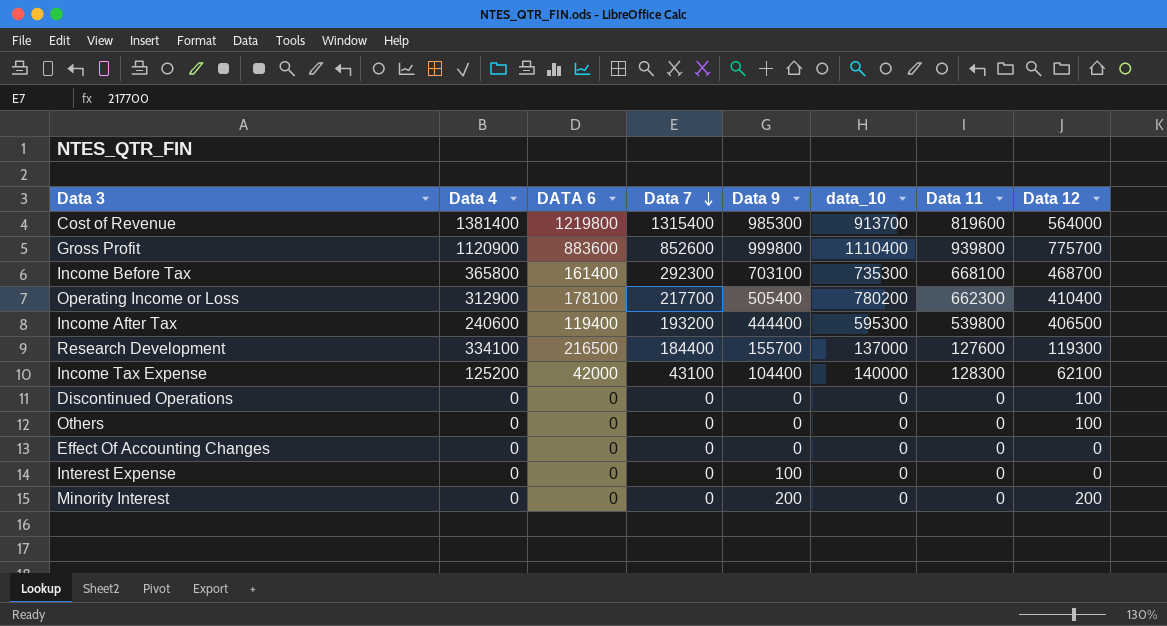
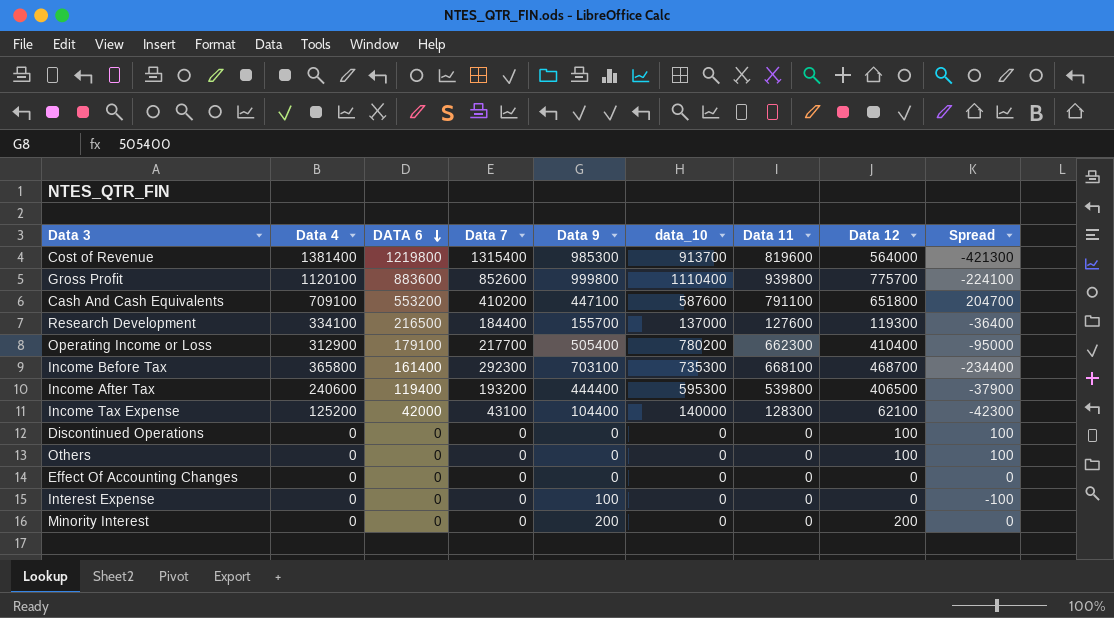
row order: Data 7 descending -> DATA 6 descending
column Spread | formula: none -> [Data 12] - [Data 9]
Gross Profit | Data 4: 1120900 -> 1120100
row Cash And Cash Equivalents: none -> 709100 | 553200 | 410200 | 447100 | 587600 | 791100 | 651800 | 204700
Operating Income or Loss | DATA 6: 178100 -> 179100

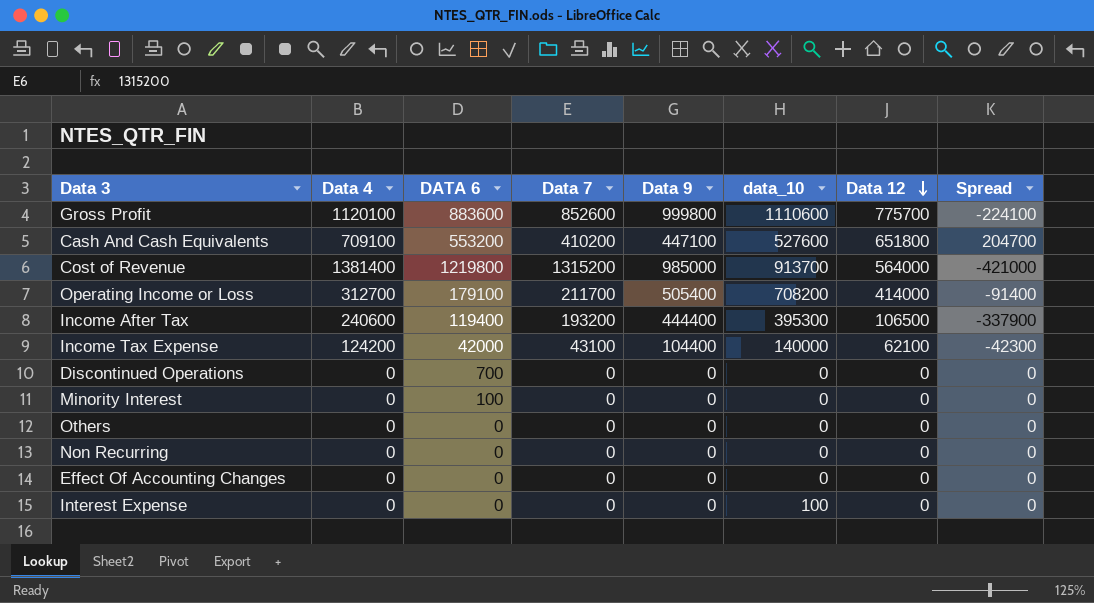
row order: DATA 6 descending -> Data 12 descending
column Data 11 | position: 7 -> none
row Research Development: 334100 | 216500 | 184400 | 155700 | 137000 | 127600 | 119300 | -36400 -> none
row Income Before Tax: 365800 | 161400 | 292300 | 703100 | 735300 | 668100 | 468700 | -234400 -> none
Gross Profit | data_10: 1110400 -> 1110600
Cash And Cash Equivalents | data_10: 587600 -> 527600
Cost of Revenue | Data 7: 1315400 -> 1315200
Cost of Revenue | Data 9: 985300 -> 985000
Cost of Revenue | Spread: -421300 -> -421000
Operating Income or Loss | Data 4: 312900 -> 312700
Operating Income or Loss | Data 7: 217700 -> 211700
Operating Income or Loss | data_10: 780200 -> 708200
Operating Income or Loss | Data 12: 410400 -> 414000
Operating Income or Loss | Spread: -95000 -> -91400
Income After Tax | data_10: 595300 -> 395300
Income After Tax | Data 12: 406500 -> 106500
Income After Tax | Spread: -37900 -> -337900
Income Tax Expense | Data 4: 125200 -> 124200
Discontinued Operations | DATA 6: 0 -> 700
Discontinued Operations | Data 12: 100 -> 0
Discontinued Operations | Spread: 100 -> 0
Minority Interest | DATA 6: 0 -> 100
Minority Interest | Data 9: 200 -> 0
Minority Interest | Data 12: 200 -> 0
Others | Data 12: 100 -> 0
Others | Spread: 100 -> 0
row Non Recurring: none -> 0 | 0 | 0 | 0 | 0 | 0 | 0
Interest Expense | Data 9: 100 -> 0
Interest Expense | data_10: 0 -> 100
Interest Expense | Spread: -100 -> 0

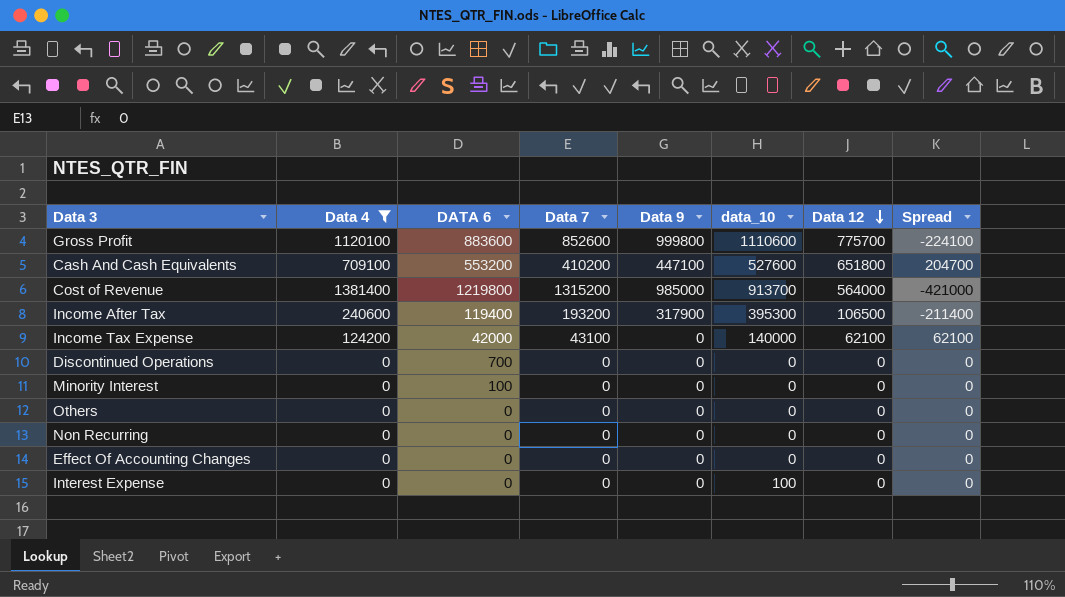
filter: none -> Data 4 != 312700
Income After Tax | Data 9: 444400 -> 317900
Income After Tax | Spread: -337900 -> -211400
Income Tax Expense | Data 9: 104400 -> 0
Income Tax Expense | Spread: -42300 -> 62100

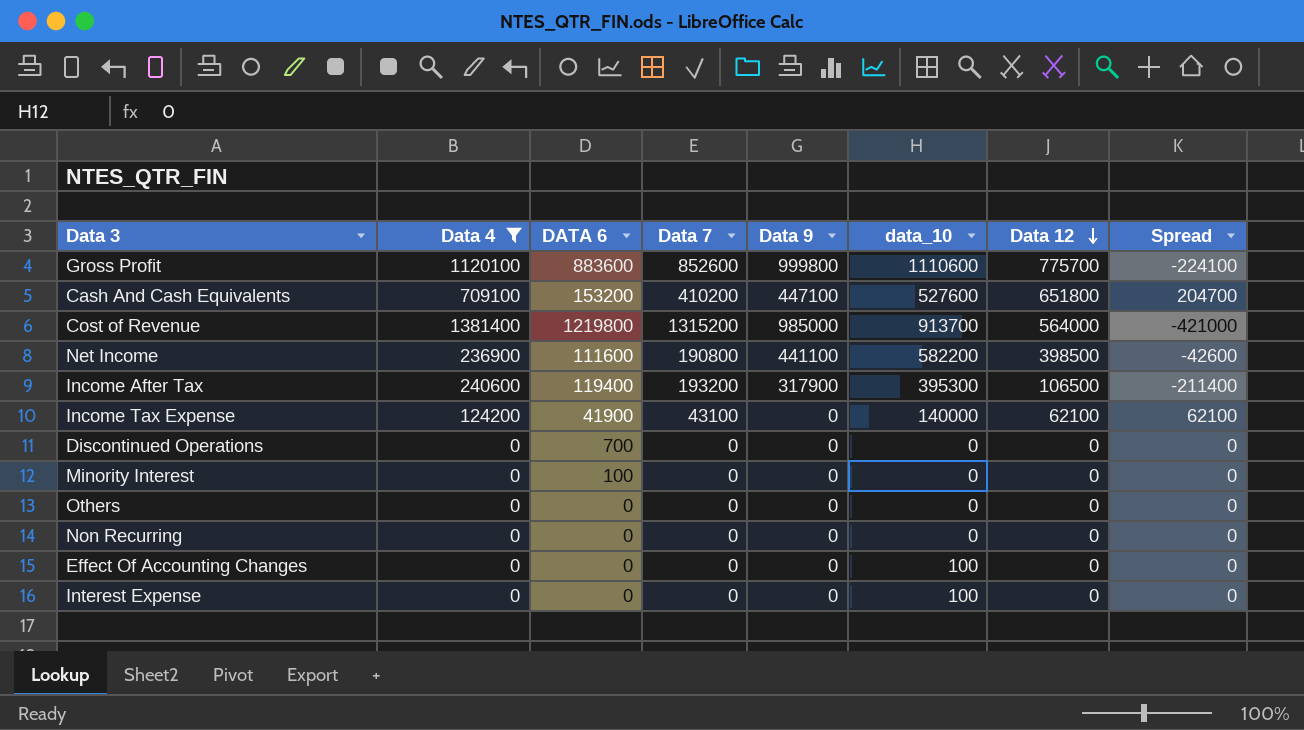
Cash And Cash Equivalents | DATA 6: 553200 -> 153200
row Net Income: none -> 236900 | 111600 | 190800 | 441100 | 582200 | 398500 | -42600
Income Tax Expense | DATA 6: 42000 -> 41900
Effect Of Accounting Changes | data_10: 0 -> 100

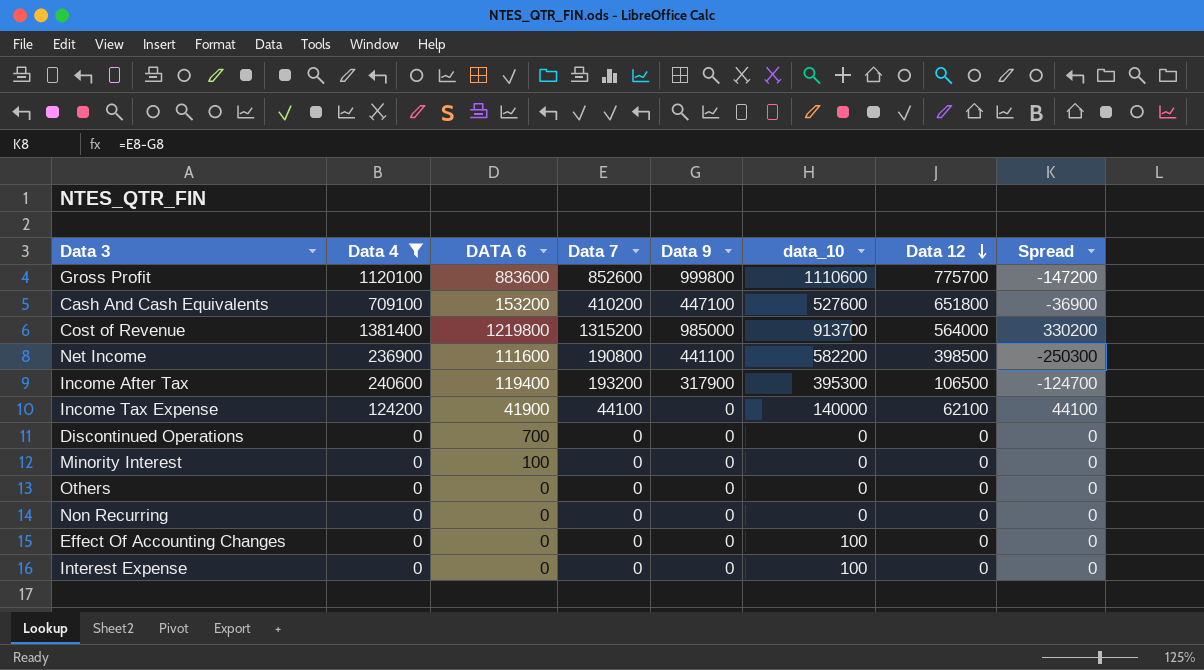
column Spread | formula: [Data 12] - [Data 9] -> [Data 7] - [Data 9]
Income Tax Expense | Data 7: 43100 -> 44100

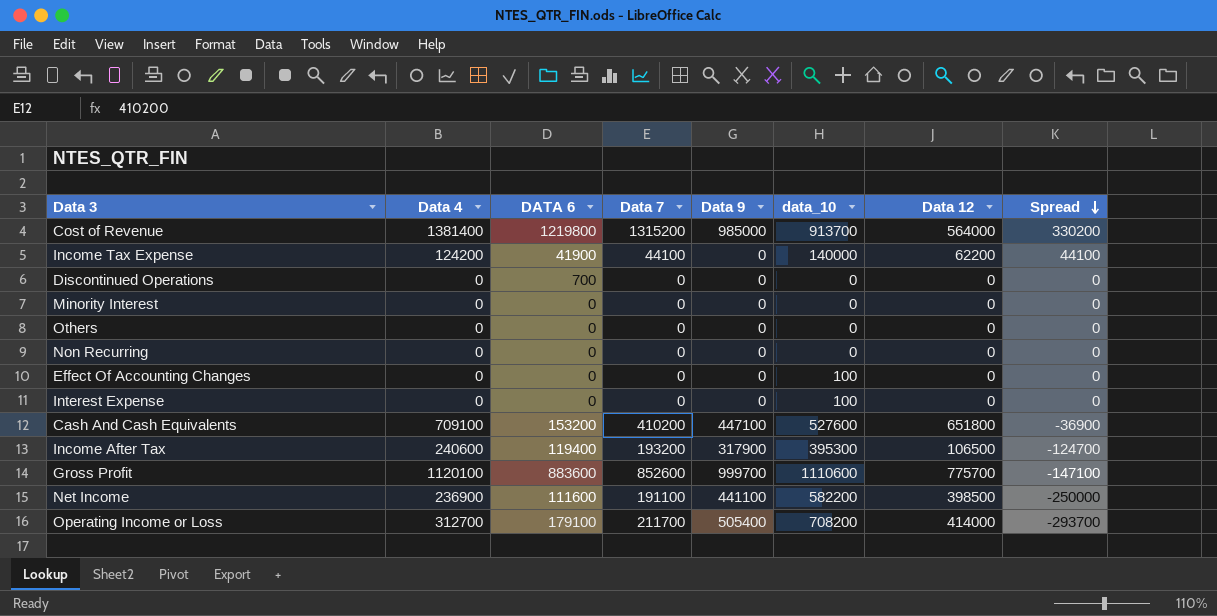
filter: Data 4 != 312700 -> none
row order: Data 12 descending -> Spread descending
Income Tax Expense | Data 12: 62100 -> 62200
Minority Interest | DATA 6: 100 -> 0
Gross Profit | Data 9: 999800 -> 999700
Gross Profit | Spread: -147200 -> -147100
Net Income | Data 7: 190800 -> 191100
Net Income | Spread: -250300 -> -250000

